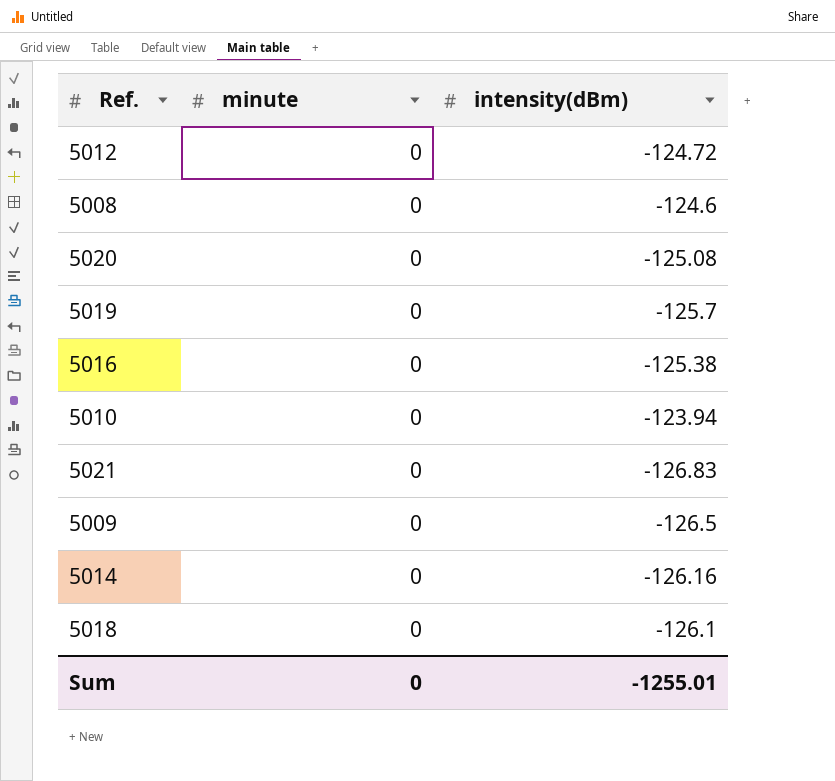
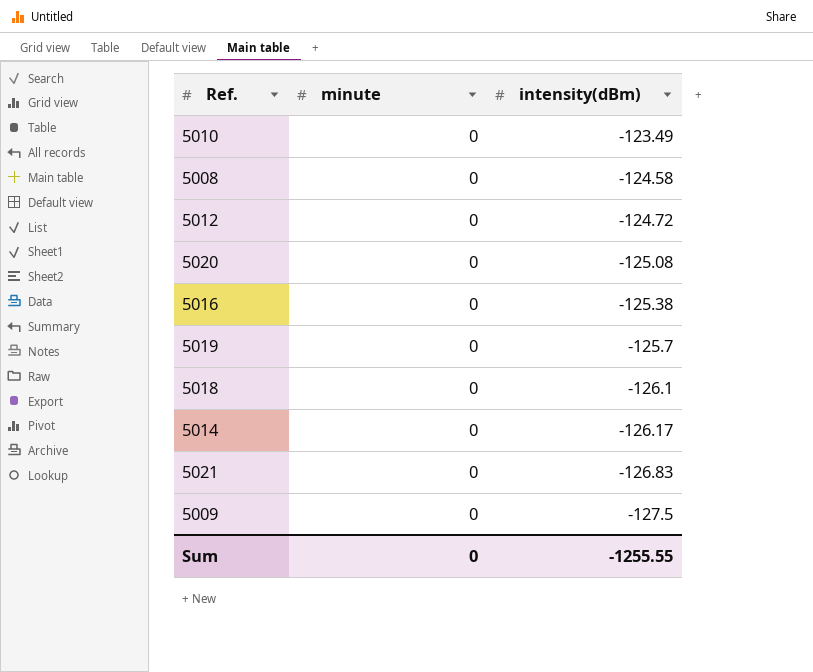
row order: none -> intensity(dBm) descending
5010 | intensity(dBm): -123.94 -> -123.49
5008 | intensity(dBm): -124.6 -> -124.58
5014 | intensity(dBm): -126.16 -> -126.17
5009 | intensity(dBm): -126.5 -> -127.5
Sum | intensity(dBm): -1255.01 -> -1255.55

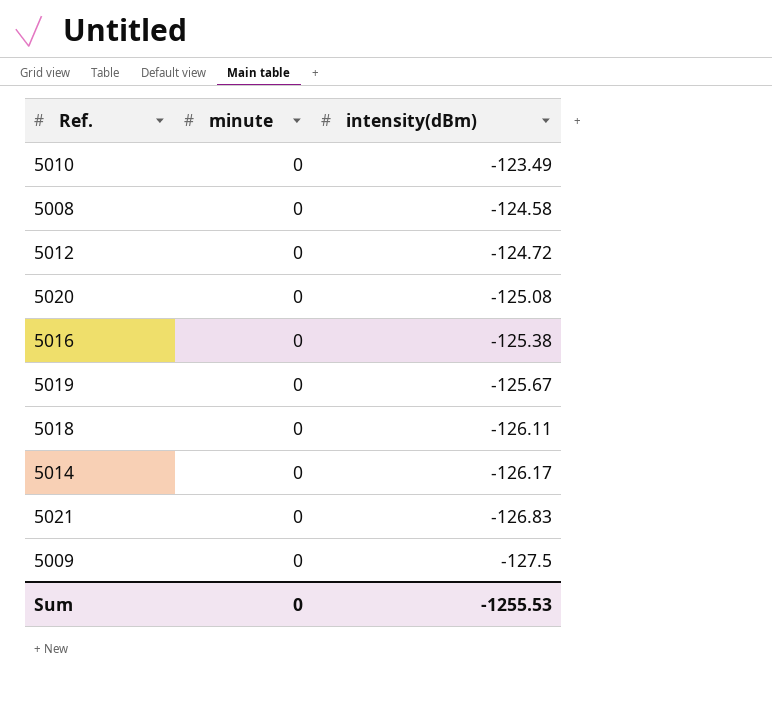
5019 | intensity(dBm): -125.7 -> -125.67
5018 | intensity(dBm): -126.1 -> -126.11
Sum | intensity(dBm): -1255.55 -> -1255.53

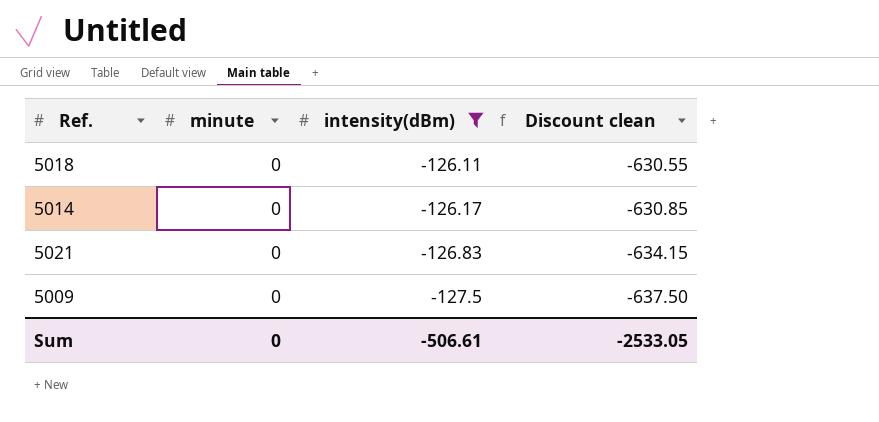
filter: none -> intensity(dBm) <= -126.11
column Discount clean | formula: none -> [intensity(dBm)] * 5
Sum | intensity(dBm): -1255.53 -> -506.61

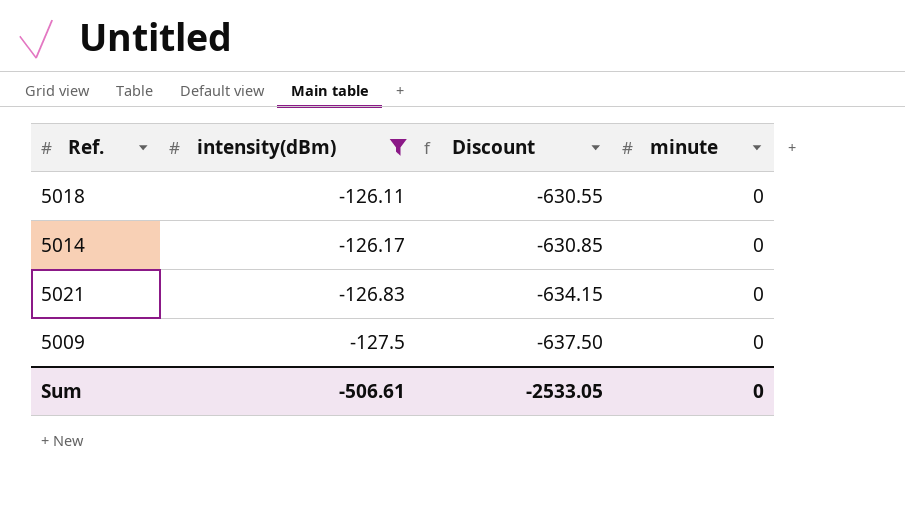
column name: Discount clean -> Discount
column minute | position: 2 -> 4

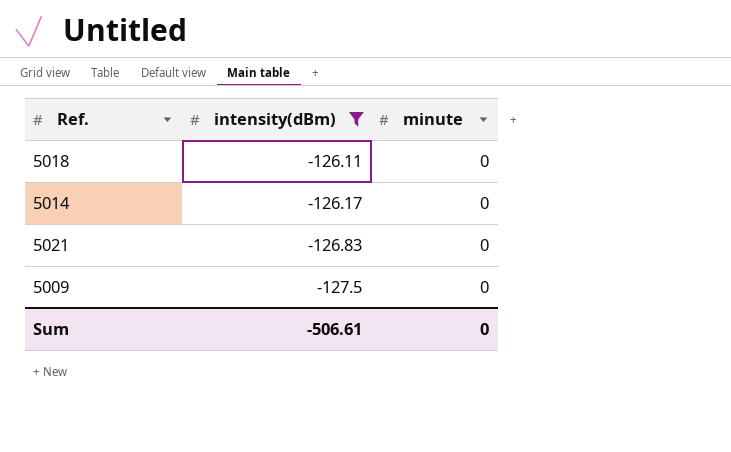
column Discount | formula: [intensity(dBm)] * 5 -> none

